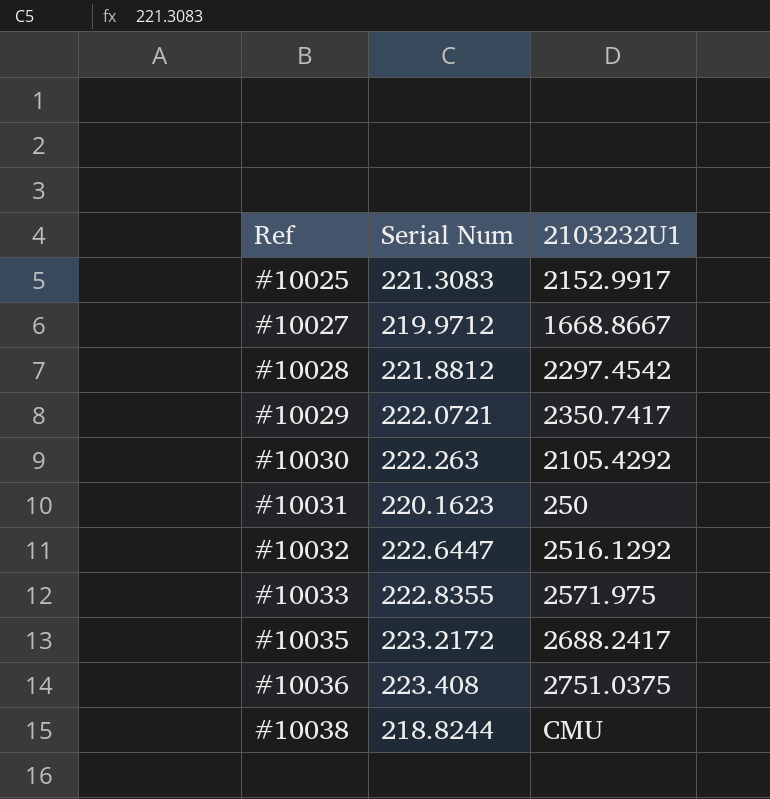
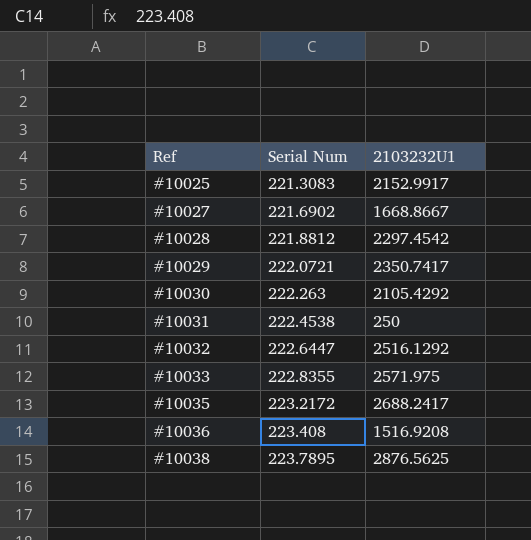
#10027 | Serial Num: 219.9712 -> 221.6902
#10031 | Serial Num: 220.1623 -> 222.4538
#10036 | 2103232U1: 2751.0375 -> 1516.9208
#10038 | Serial Num: 218.8244 -> 223.7895
#10038 | 2103232U1: CMU -> 2876.5625

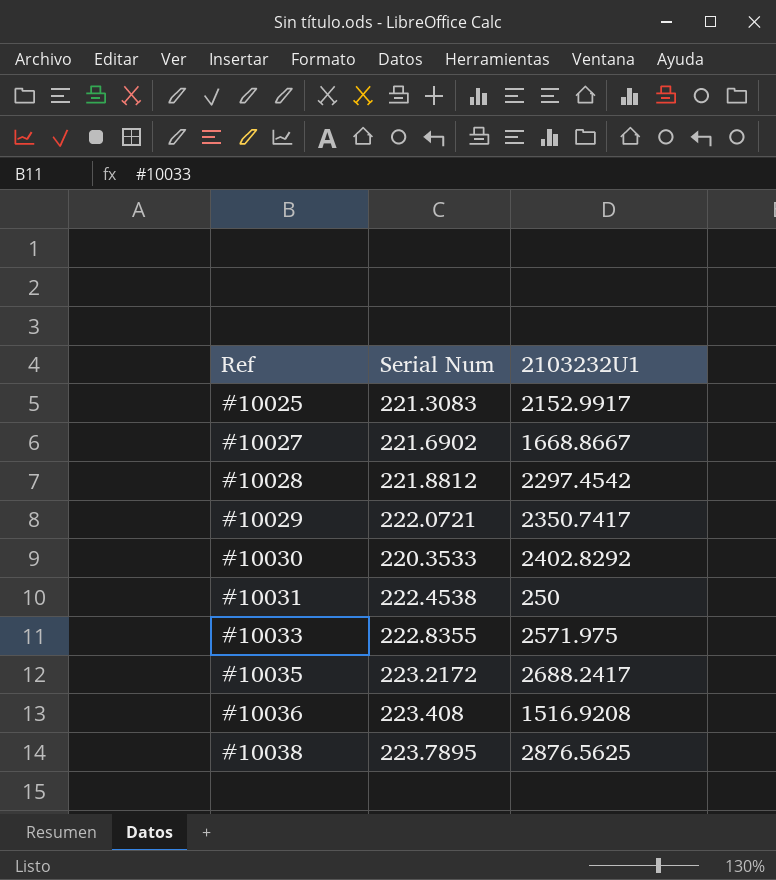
row #10032: 222.6447 | 2516.1292 -> none
#10030 | Serial Num: 222.263 -> 220.3533
#10030 | 2103232U1: 2105.4292 -> 2402.8292

